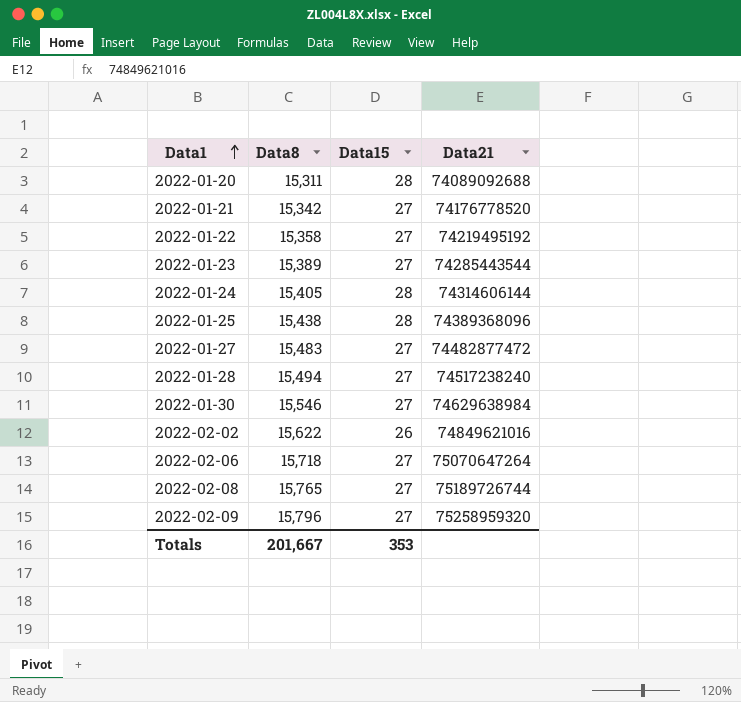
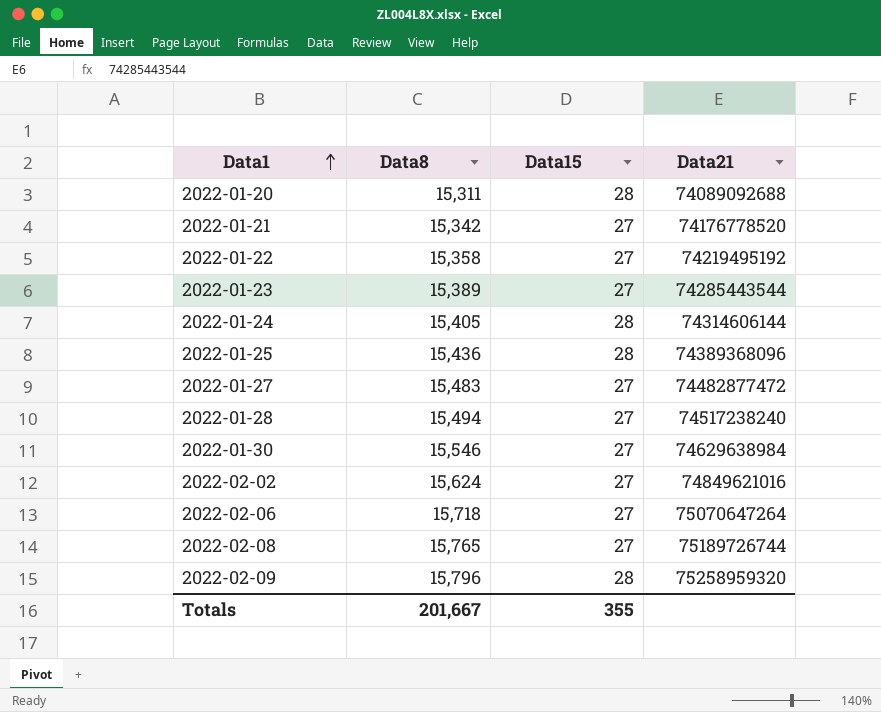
2022-01-25 | Data8: 15,438 -> 15,436
2022-02-02 | Data8: 15,622 -> 15,624
2022-02-02 | Data15: 26 -> 27
2022-02-09 | Data15: 27 -> 28
Totals | Data15: 353 -> 355

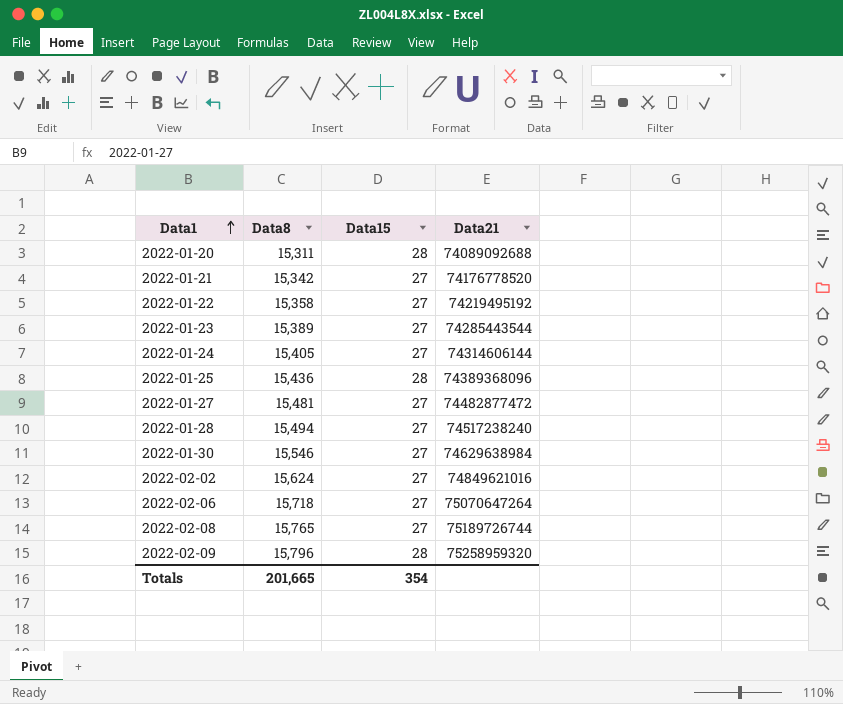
2022-01-24 | Data15: 28 -> 27
2022-01-27 | Data8: 15,483 -> 15,481
Totals | Data8: 201,667 -> 201,665
Totals | Data15: 355 -> 354

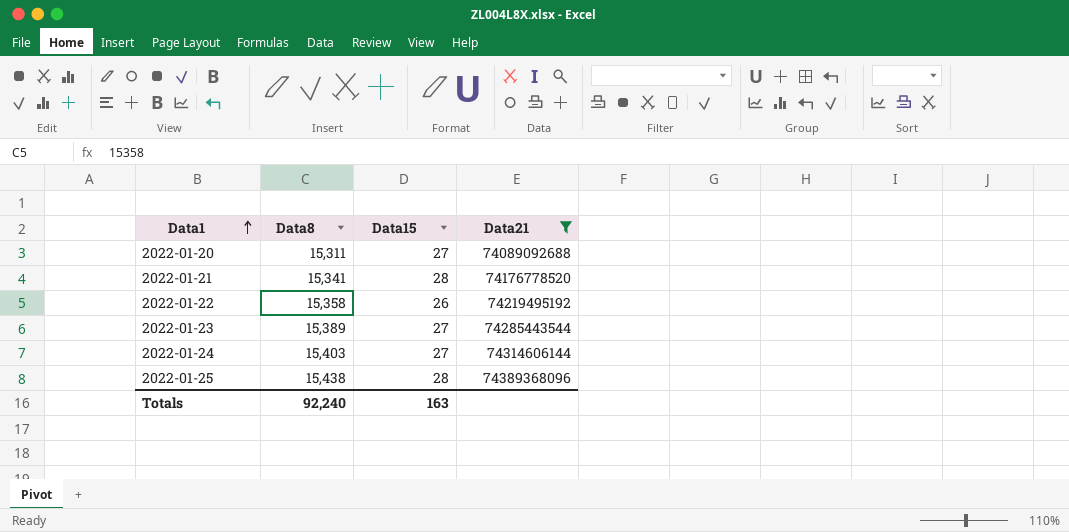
filter: none -> Data21 <= 74389368096
2022-01-20 | Data15: 28 -> 27
2022-01-21 | Data8: 15,342 -> 15,341
2022-01-21 | Data15: 27 -> 28
2022-01-22 | Data15: 27 -> 26
2022-01-24 | Data8: 15,405 -> 15,403
2022-01-25 | Data8: 15,436 -> 15,438
Totals | Data8: 201,665 -> 92,240
Totals | Data15: 354 -> 163

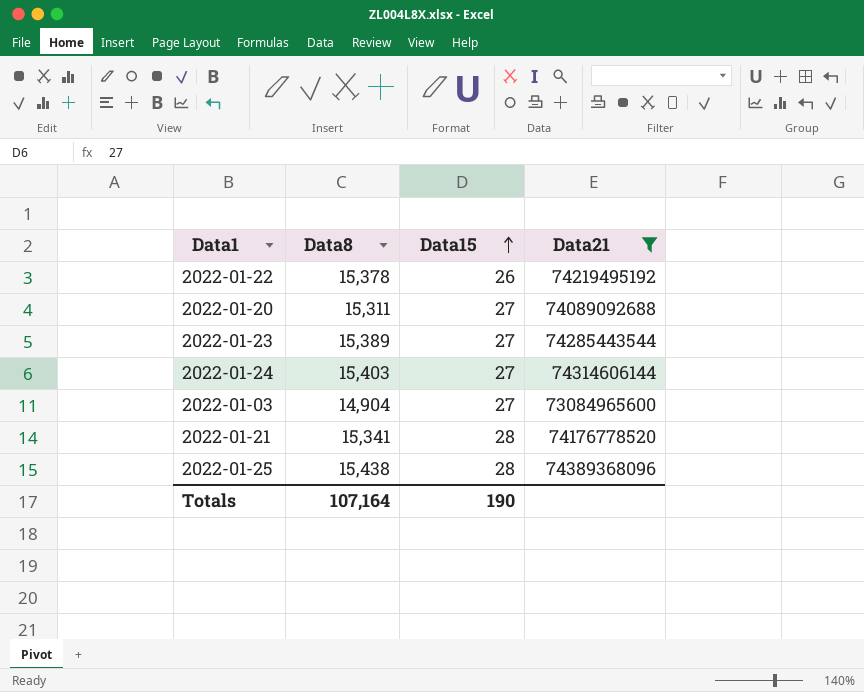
row order: Data1 ascending -> Data15 ascending
2022-01-22 | Data8: 15,358 -> 15,378
row 2022-01-03: none -> 14,904 | 27 | 73084965600
Totals | Data8: 92,240 -> 107,164
Totals | Data15: 163 -> 190

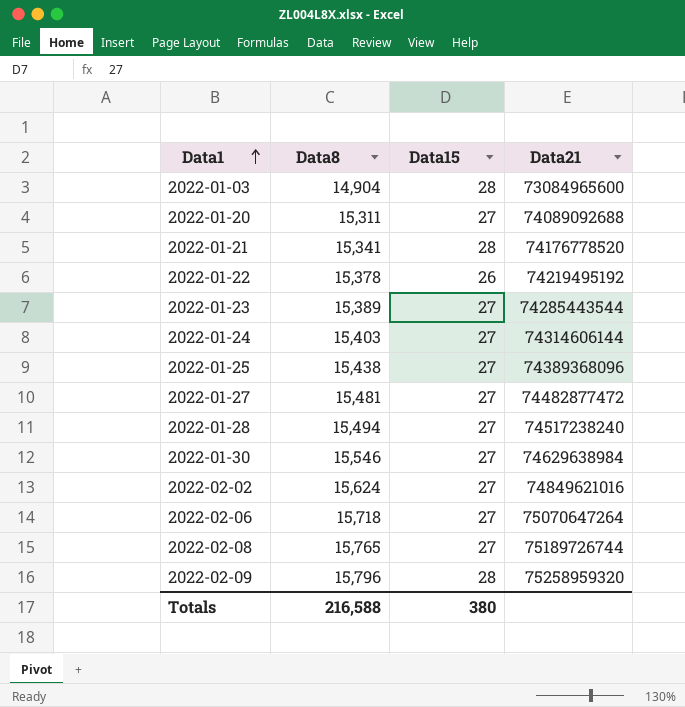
filter: Data21 <= 74389368096 -> none
row order: Data15 ascending -> Data1 ascending
2022-01-03 | Data15: 27 -> 28
2022-01-25 | Data15: 28 -> 27
Totals | Data8: 107,164 -> 216,588
Totals | Data15: 190 -> 380

